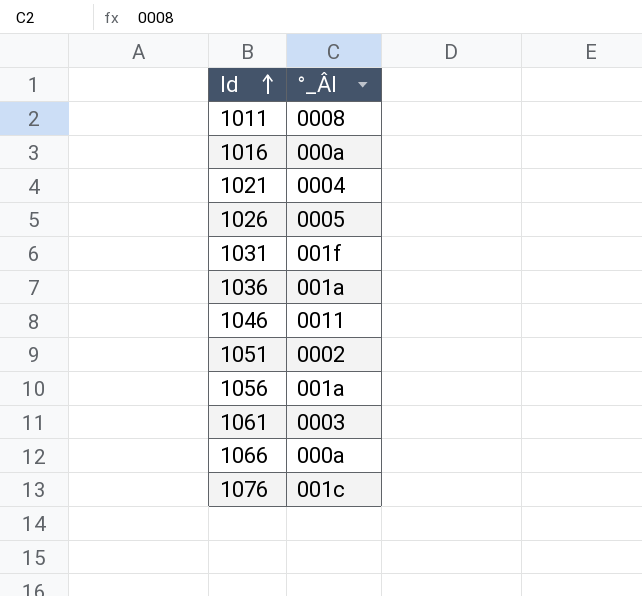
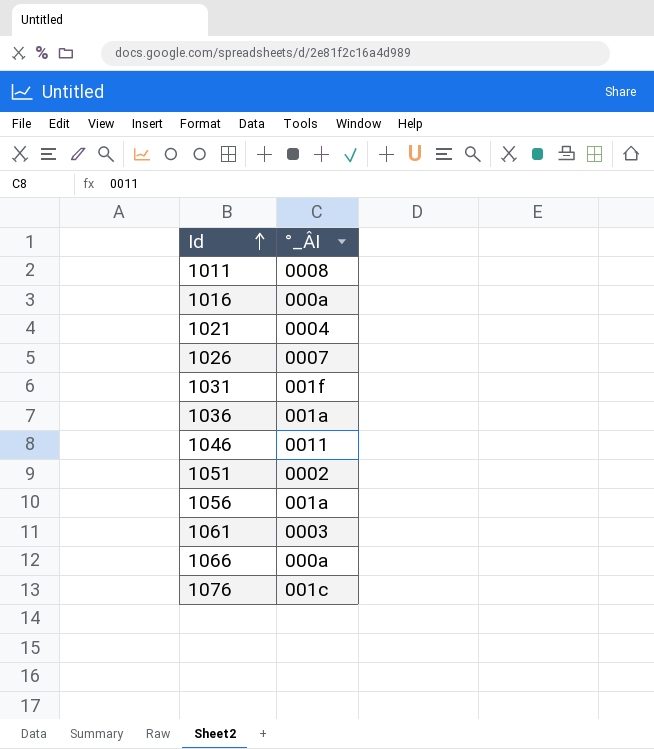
1026 | °_ÂI: 0005 -> 0007

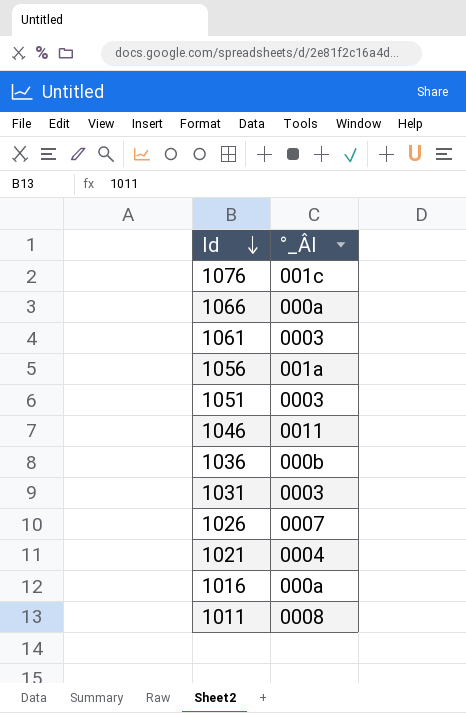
row order: Id ascending -> Id descending
1051 | °_ÂI: 0002 -> 0003
1036 | °_ÂI: 001a -> 000b
1031 | °_ÂI: 001f -> 0003

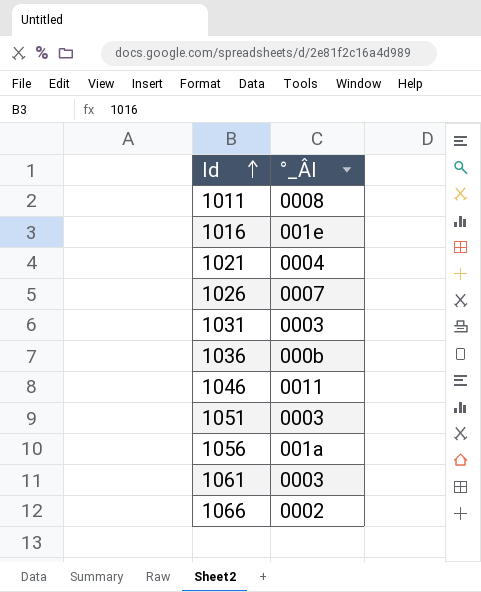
row order: Id descending -> Id ascending
row 1076: 001c -> none
1016 | °_ÂI: 000a -> 001e
1066 | °_ÂI: 000a -> 0002

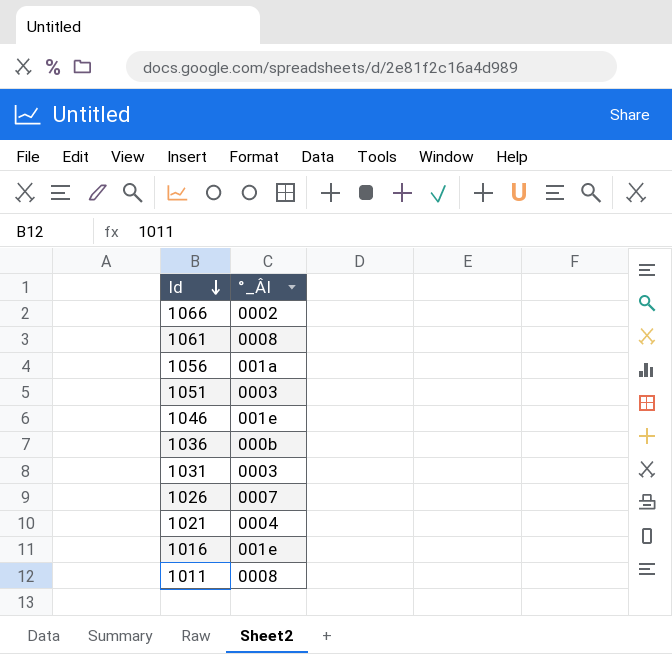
row order: Id ascending -> Id descending
1061 | °_ÂI: 0003 -> 0008
1046 | °_ÂI: 0011 -> 001e

